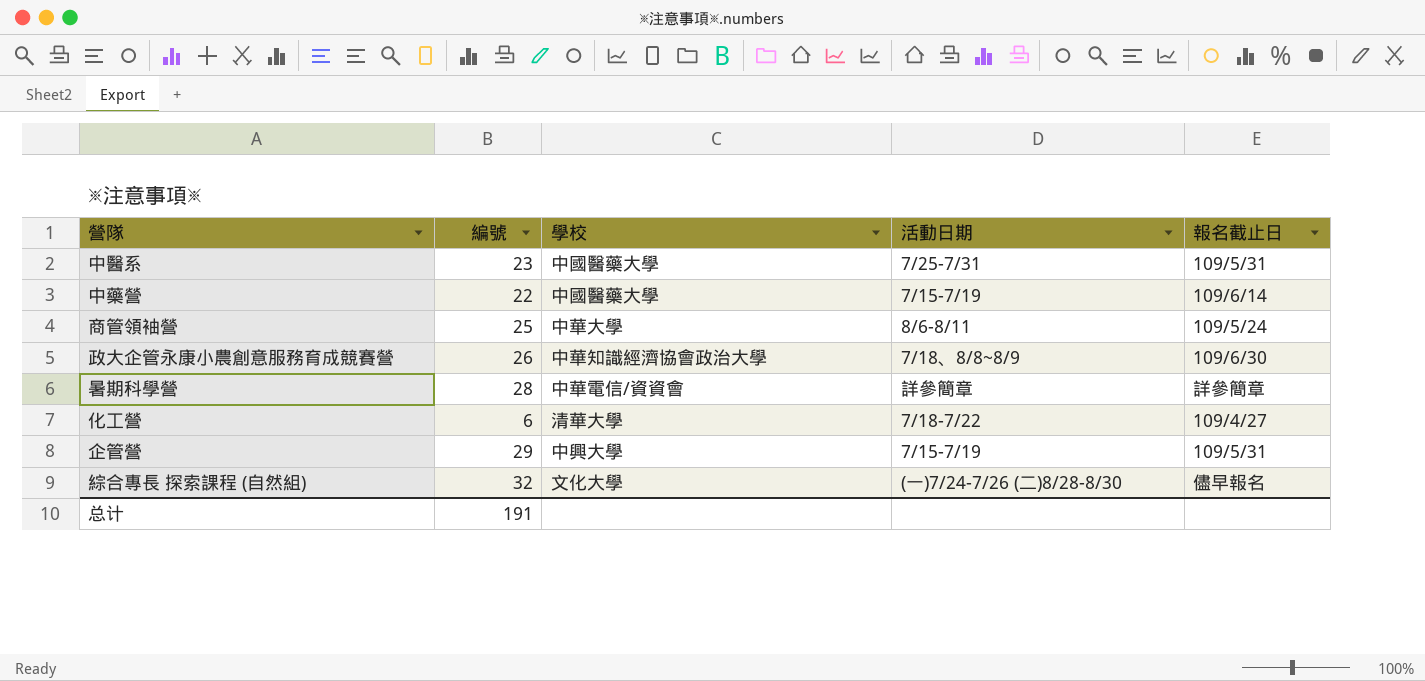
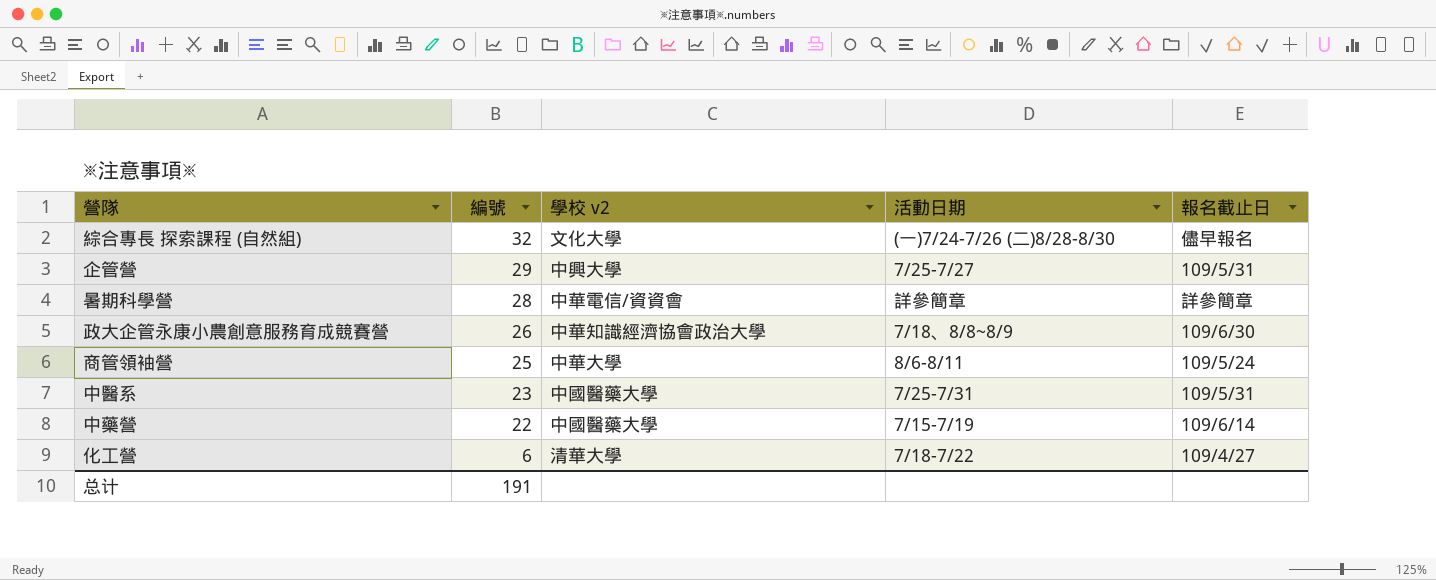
row order: none -> 編號 descending
column name: 學校 -> 學校 v2
企管營 | 活動日期: 7/15-7/19 -> 7/25-7/27

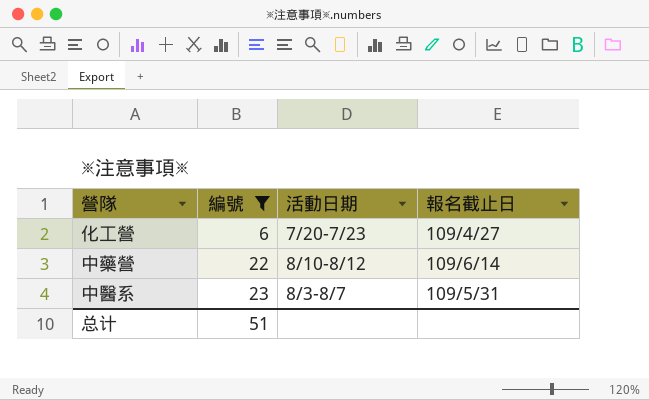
filter: none -> 編號 <= 23
row order: 編號 descending -> 編號 ascending
column 學校 v2 | position: 3 -> none
化工營 | 活動日期: 7/18-7/22 -> 7/20-7/23
中藥營 | 活動日期: 7/15-7/19 -> 8/10-8/12
中醫系 | 活動日期: 7/25-7/31 -> 8/3-8/7
总计 | 編號: 191 -> 51

